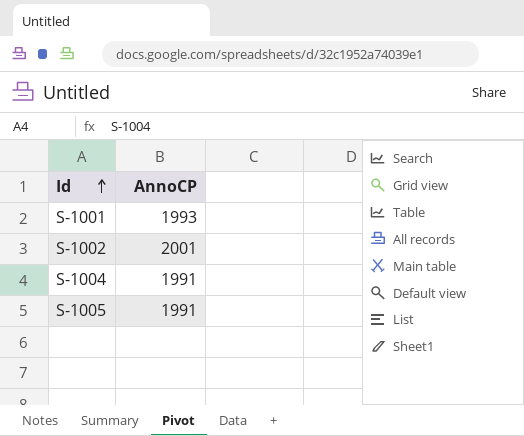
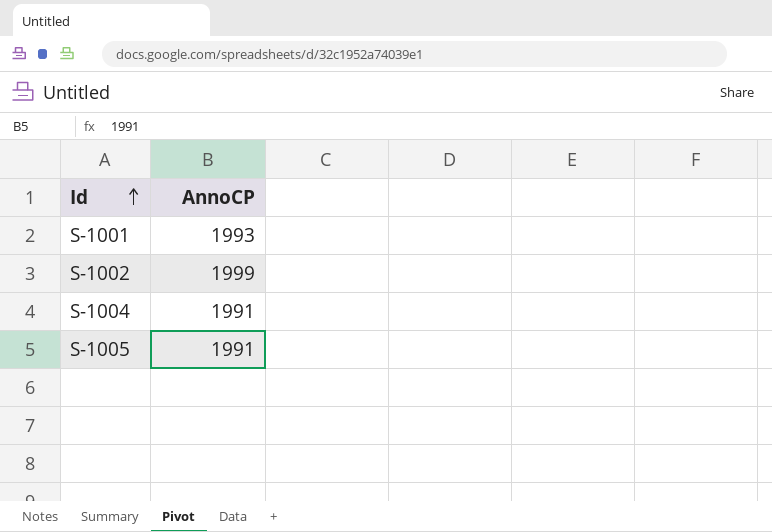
S-1002 | AnnoCP: 2001 -> 1999

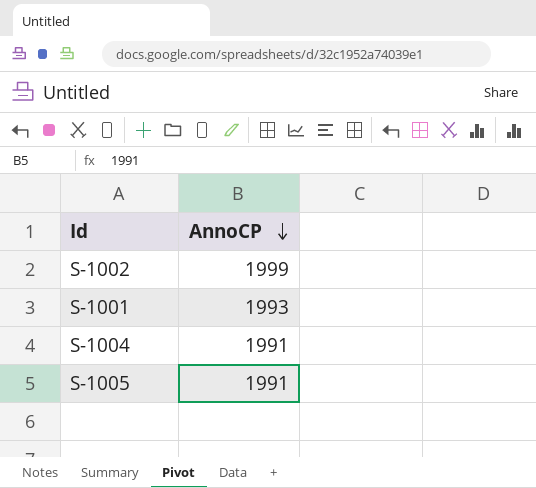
row order: Id ascending -> AnnoCP descending

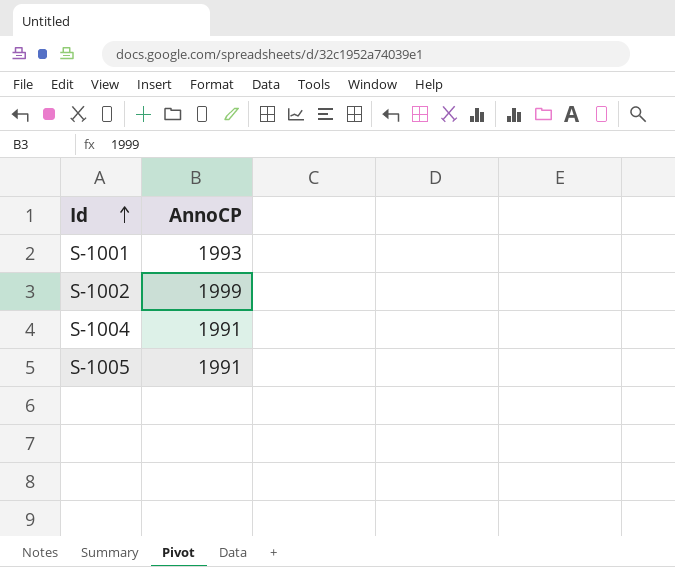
row order: AnnoCP descending -> Id ascending

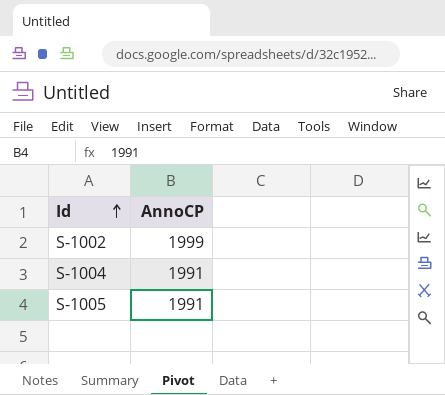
row S-1001: 1993 -> none

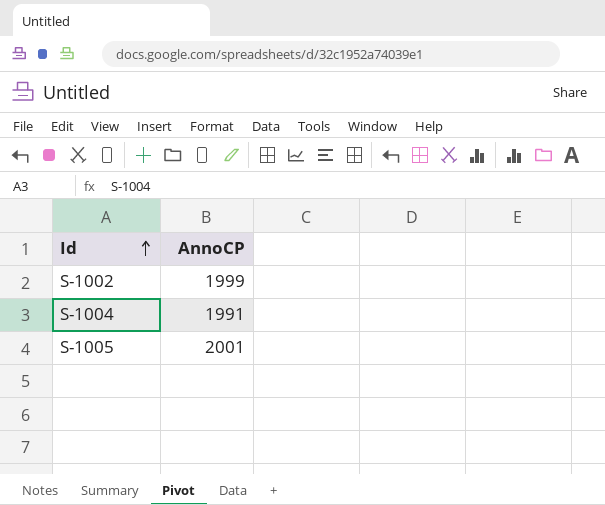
S-1005 | AnnoCP: 1991 -> 2001

